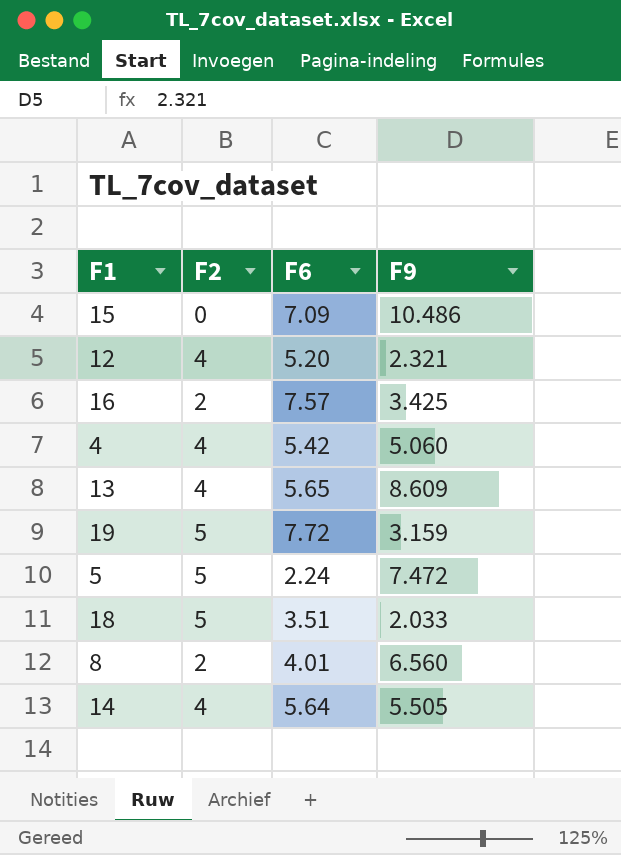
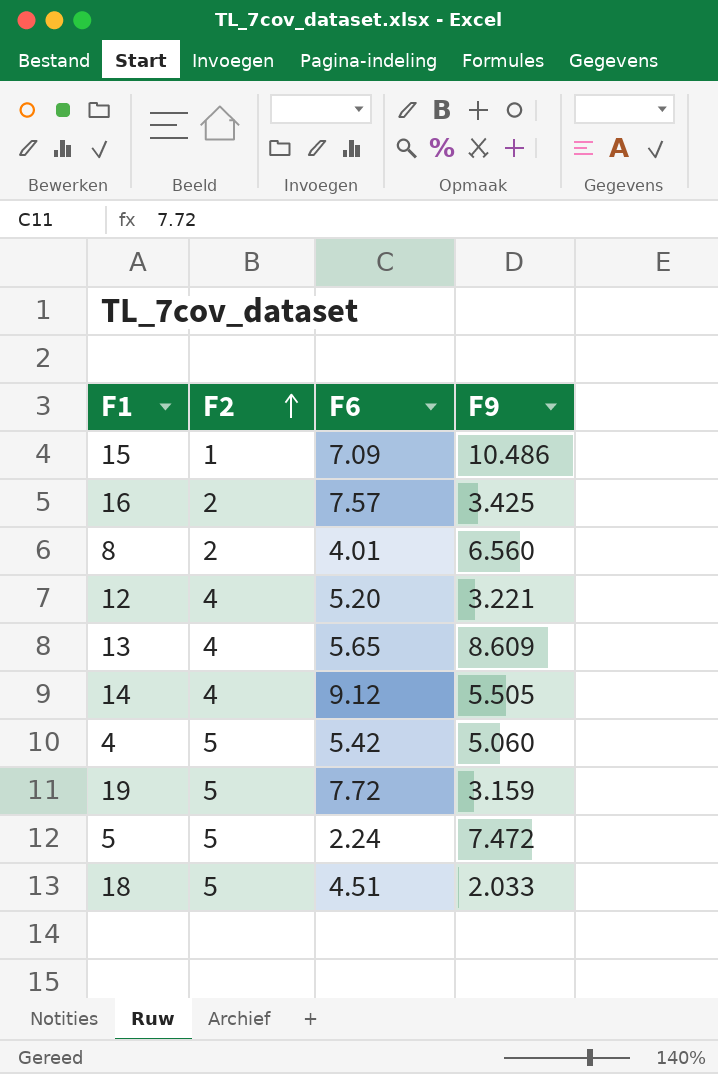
row order: none -> F2 ascending
15 | F2: 0 -> 1
12 | F9: 2.321 -> 3.221
14 | F6: 5.64 -> 9.12
4 | F2: 4 -> 5
18 | F6: 3.51 -> 4.51

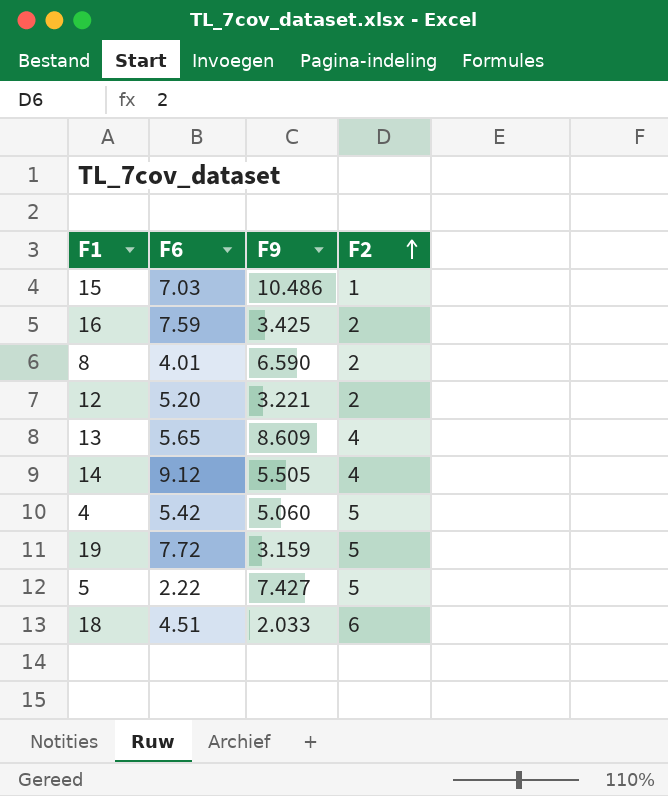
column F2 | position: 2 -> 4
15 | F6: 7.09 -> 7.03
16 | F6: 7.57 -> 7.59
8 | F9: 6.560 -> 6.590
12 | F2: 4 -> 2
5 | F6: 2.24 -> 2.22
5 | F9: 7.472 -> 7.427
18 | F2: 5 -> 6

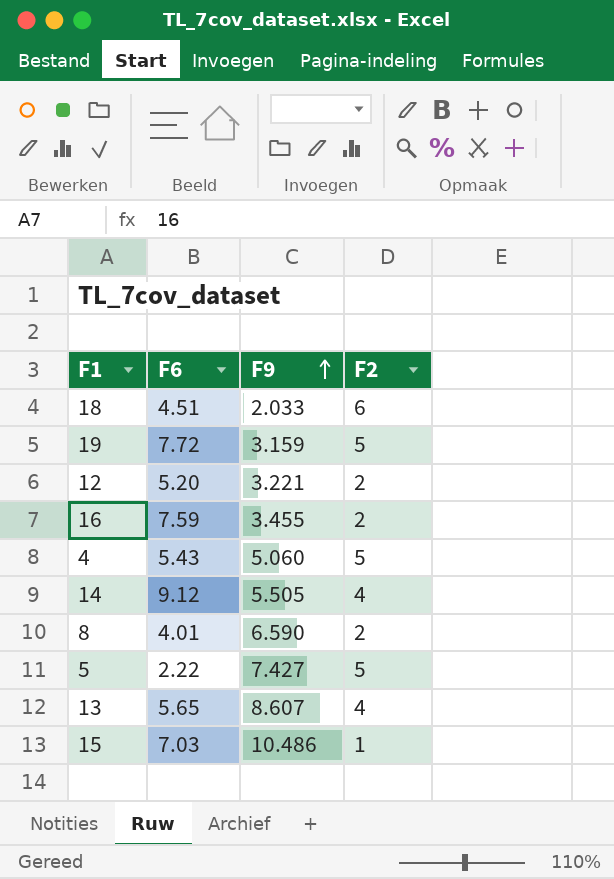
row order: F2 ascending -> F9 ascending
16 | F9: 3.425 -> 3.455
4 | F6: 5.42 -> 5.43
13 | F9: 8.609 -> 8.607

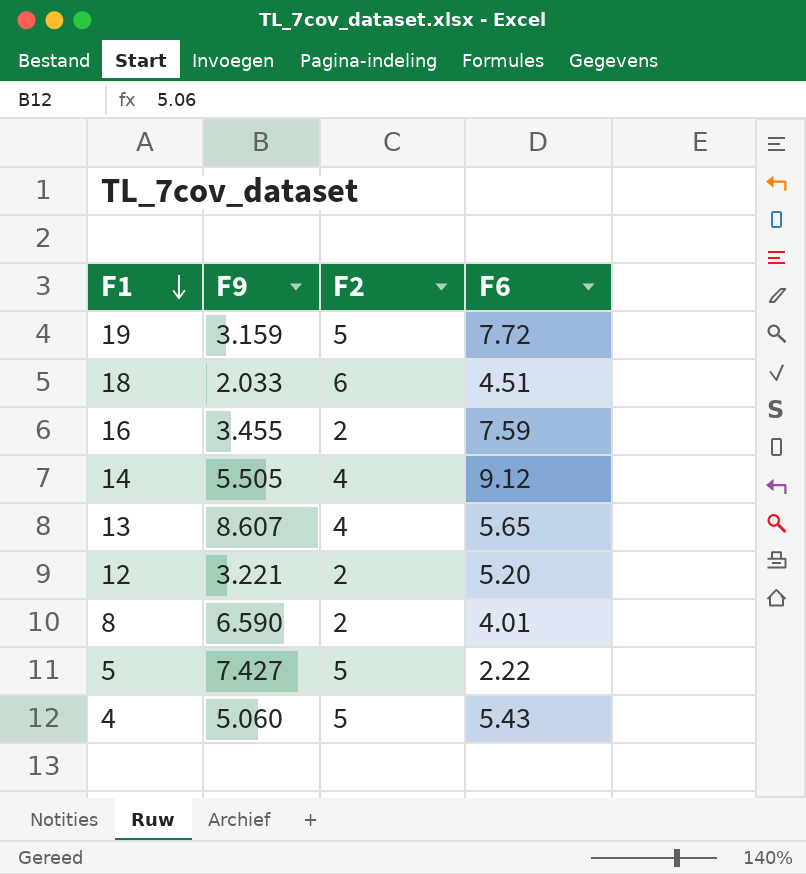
row order: F9 ascending -> F1 descending
column F6 | position: 2 -> 4
row 15: 7.03 | 10.486 | 1 -> none

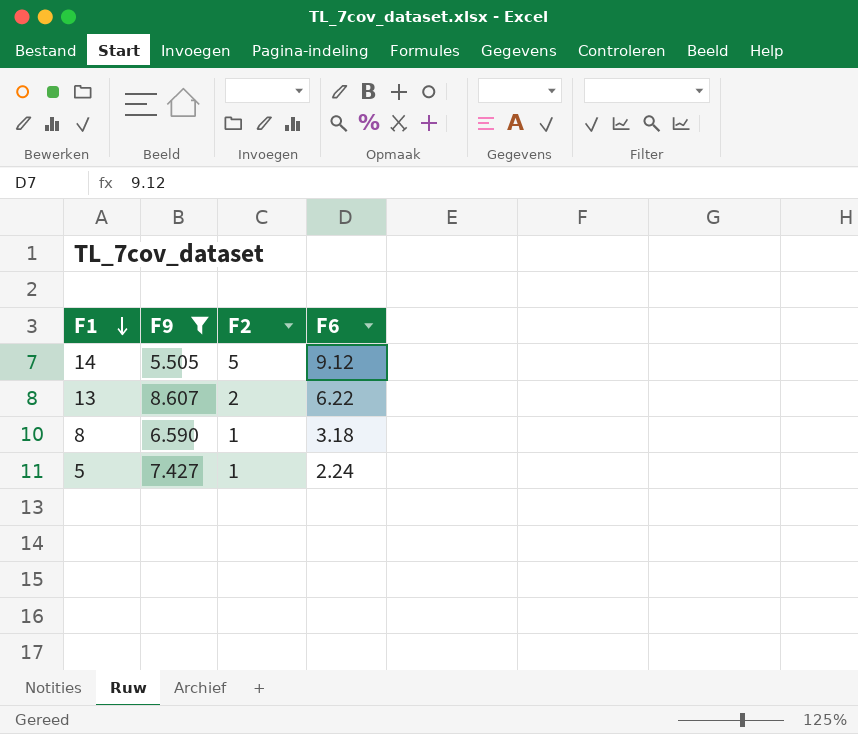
filter: none -> F9 >= 5.505
14 | F2: 4 -> 5
13 | F2: 4 -> 2
13 | F6: 5.65 -> 6.22
8 | F2: 2 -> 1
8 | F6: 4.01 -> 3.18
5 | F2: 5 -> 1
5 | F6: 2.22 -> 2.24

